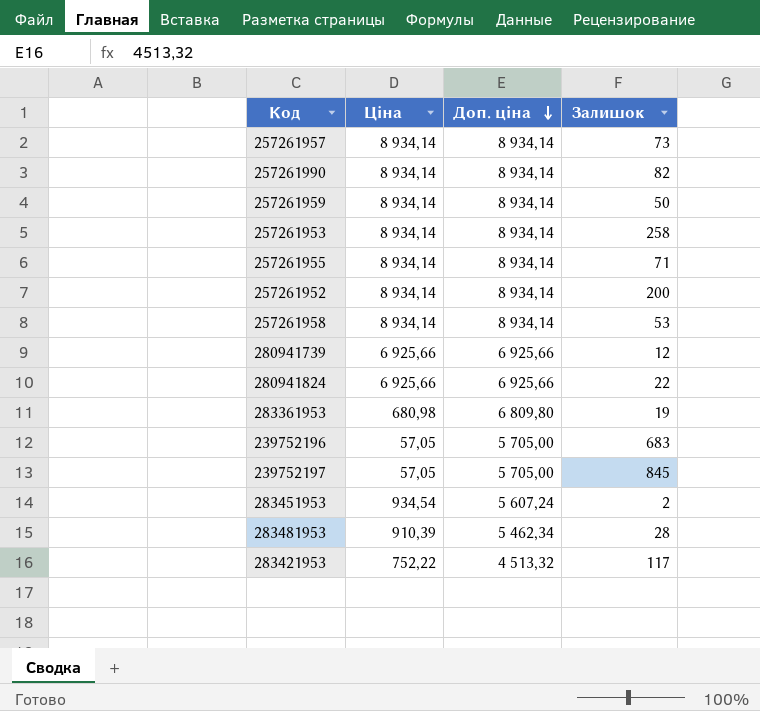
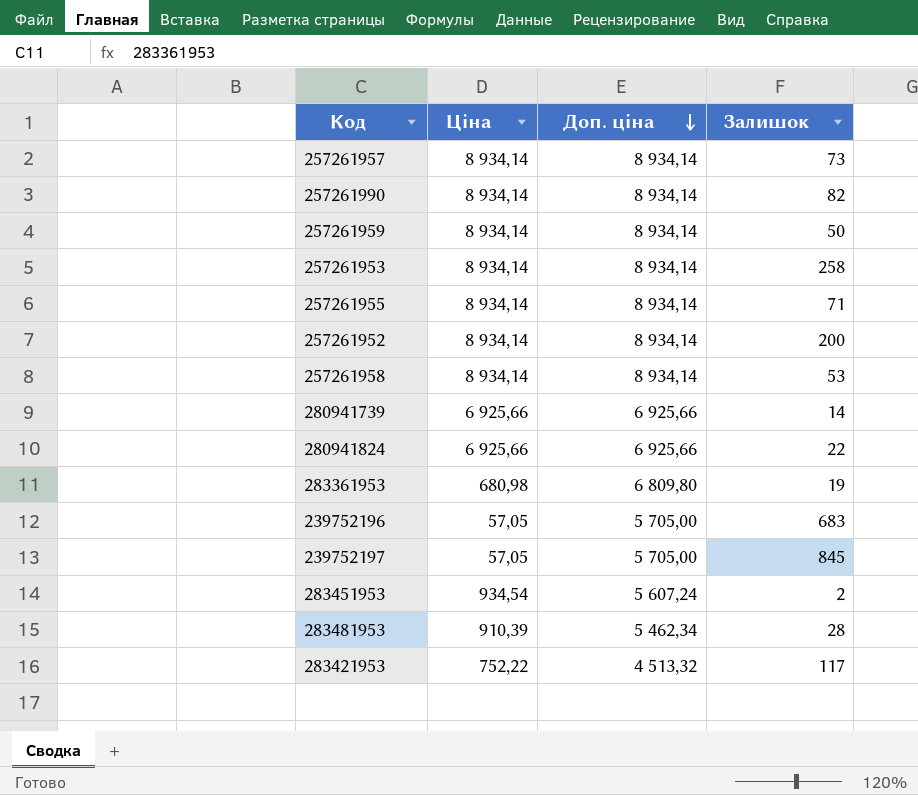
280941739 | Залишок: 12 -> 14

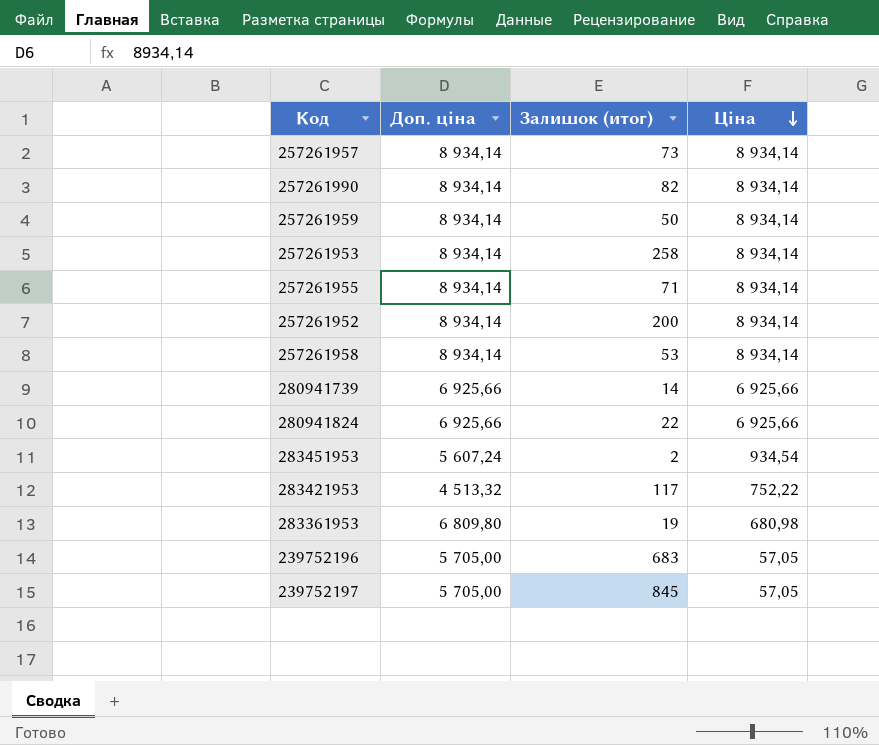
row order: Доп. ціна descending -> Ціна descending
column name: Залишок -> Залишок (итог)
column Ціна | position: 2 -> 4
row 283481953: 910,39 | 5 462,34 | 28 -> none

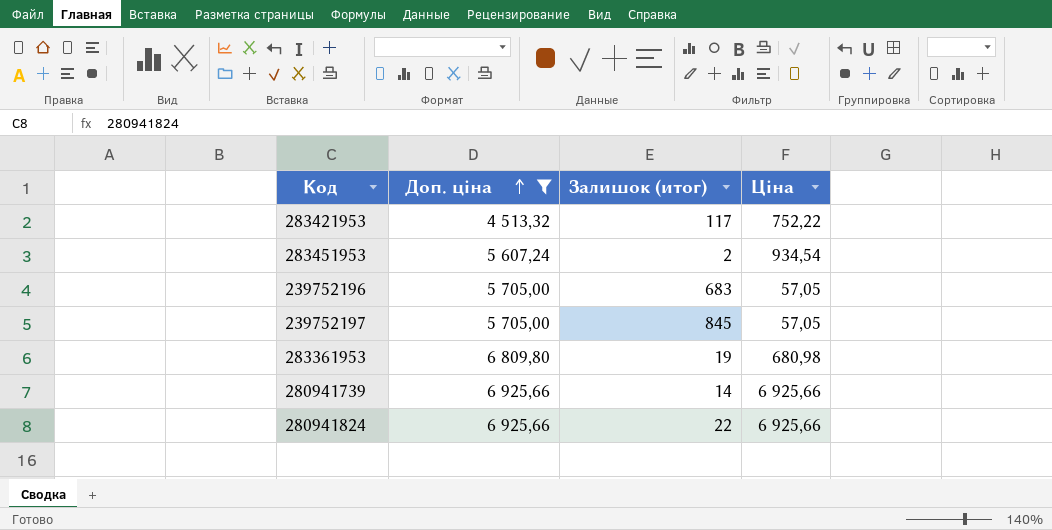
filter: none -> Доп. ціна != 8 934,14
row order: Ціна descending -> Доп. ціна ascending

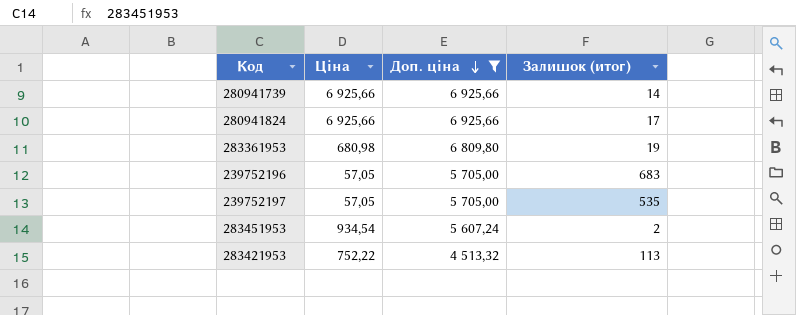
row order: Доп. ціна ascending -> Доп. ціна descending
column Ціна | position: 4 -> 2
280941824 | Залишок (итог): 22 -> 17
239752197 | Залишок (итог): 845 -> 535
283421953 | Залишок (итог): 117 -> 113

